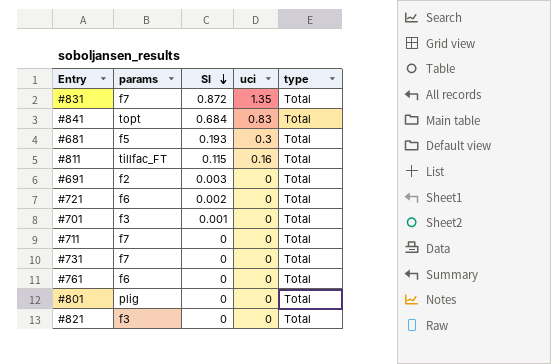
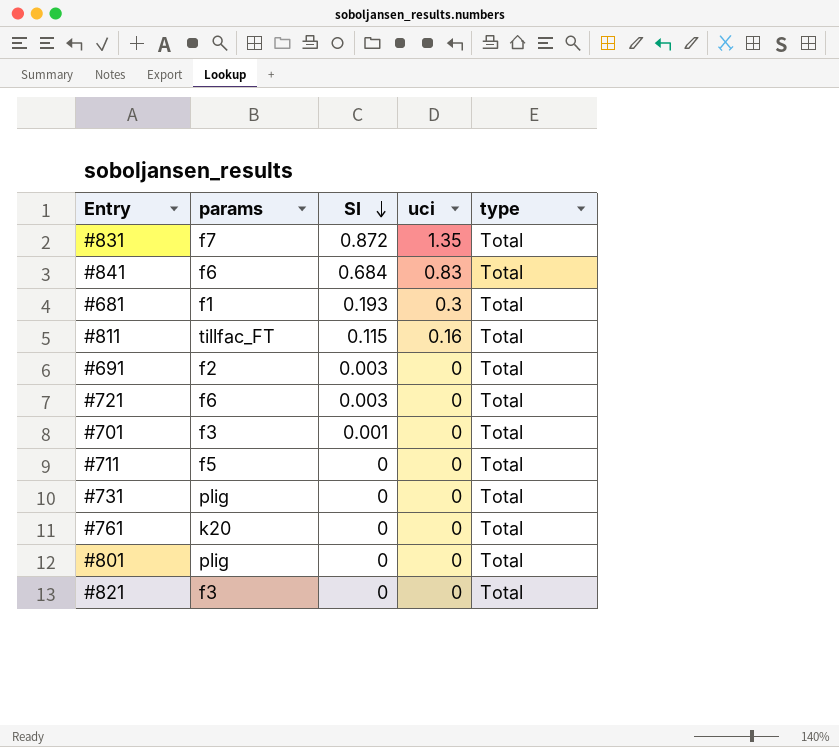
#841 | params: topt -> f6
#681 | params: f5 -> f1
#721 | SI: 0.002 -> 0.003
#711 | params: f7 -> f5
#731 | params: f7 -> plig
#761 | params: f6 -> k20

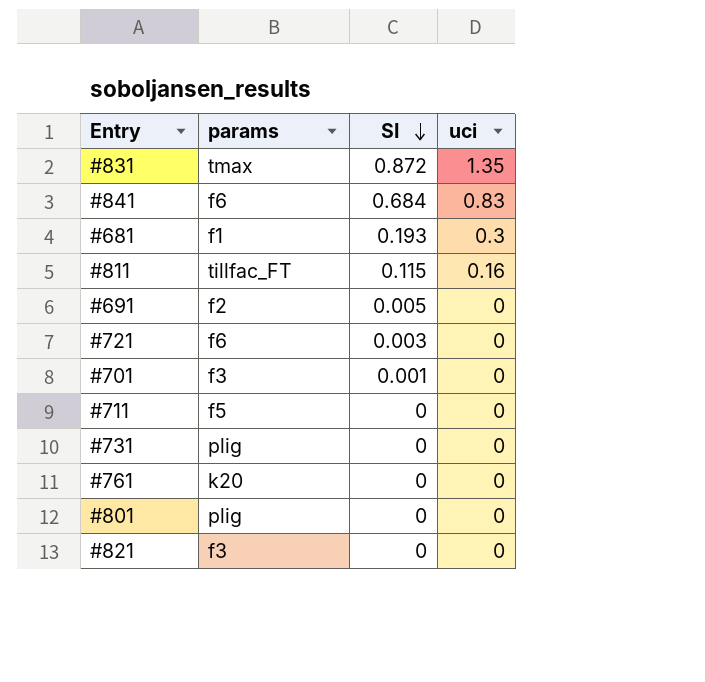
column type | position: 5 -> none
#831 | params: f7 -> tmax
#691 | SI: 0.003 -> 0.005

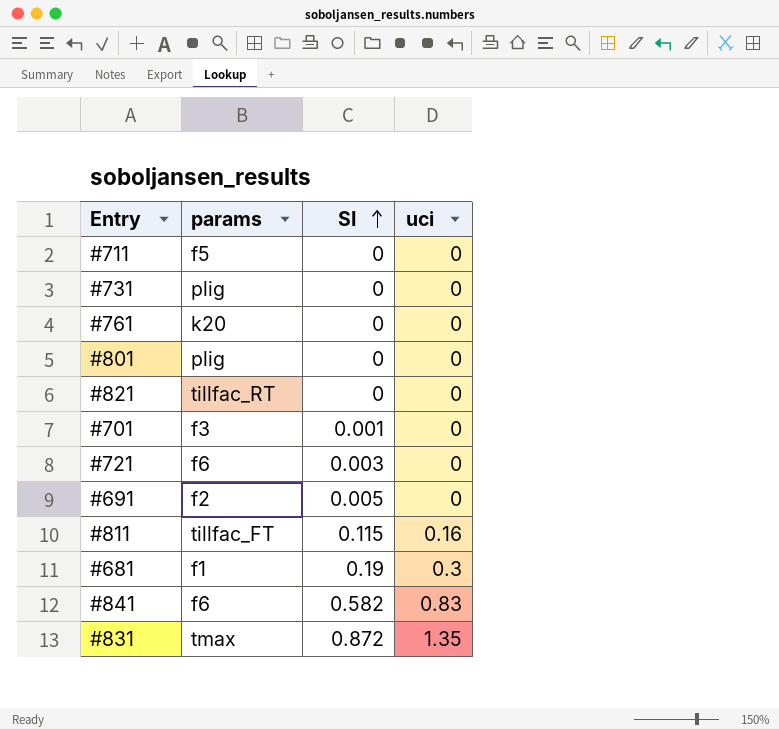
row order: SI descending -> SI ascending
#821 | params: f3 -> tillfac_RT
#681 | SI: 0.193 -> 0.19
#841 | SI: 0.684 -> 0.582

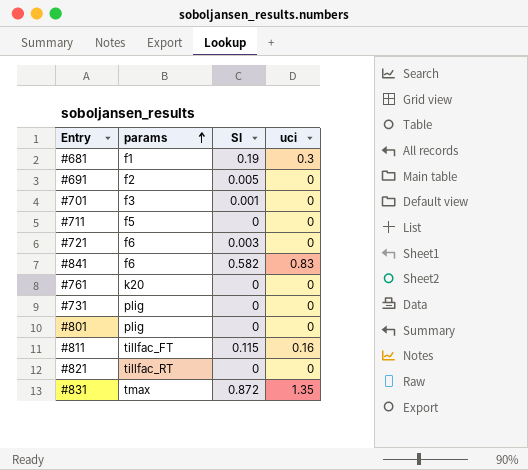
row order: SI ascending -> params ascending

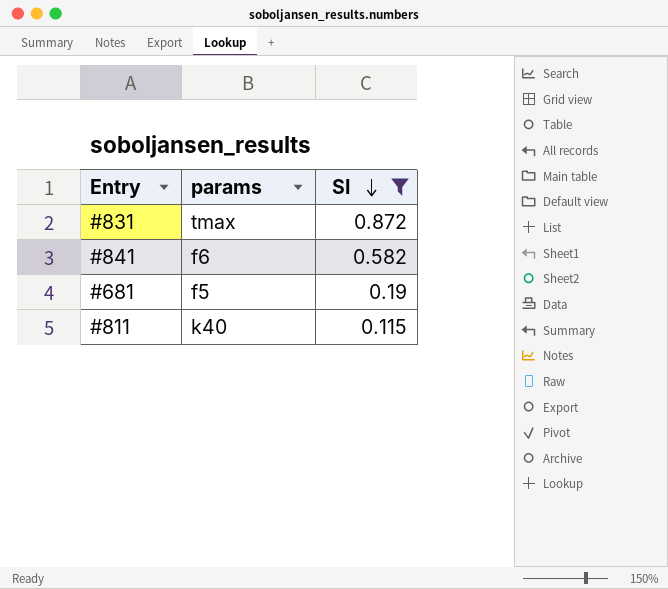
filter: none -> SI >= 0.115
row order: params ascending -> SI descending
column uci | position: 4 -> none
#681 | params: f1 -> f5
#811 | params: tillfac_FT -> k40

